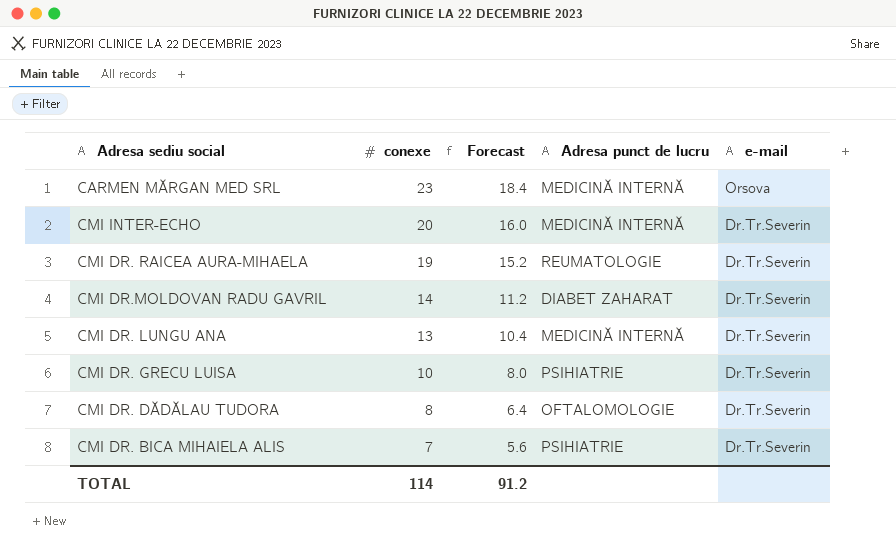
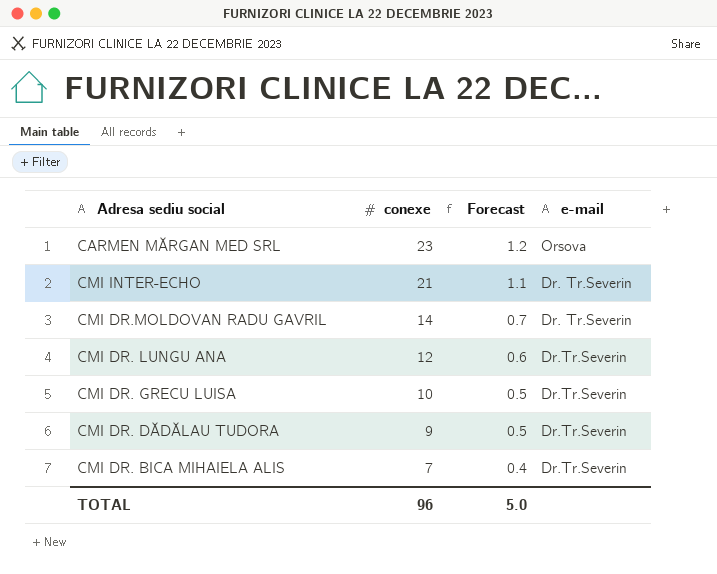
column Adresa punct de lucru | position: 4 -> none
column Forecast | formula: [conexe] * 0.8 -> [conexe] * 0.05
row CMI DR. RAICEA AURA-MIHAELA: 19 | 15.2 | REUMATOLOGIE | Dr.Tr.Severin -> none
CMI INTER-ECHO | conexe: 20 -> 21
CMI INTER-ECHO | e-mail: Dr.Tr.Severin -> Dr. Tr.Severin
CMI DR.MOLDOVAN RADU GAVRIL | e-mail: Dr.Tr.Severin -> Dr. Tr.Severin
CMI DR. LUNGU ANA | conexe: 13 -> 12
CMI DR. DĂDĂLAU TUDORA | conexe: 8 -> 9
TOTAL | conexe: 114 -> 96
TOTAL | Forecast: 91.2 -> 5.0

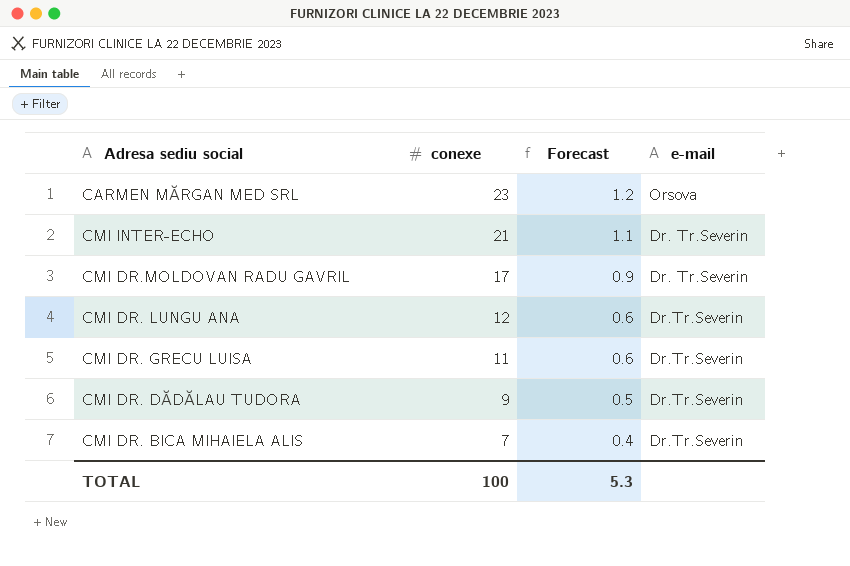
CMI DR.MOLDOVAN RADU GAVRIL | conexe: 14 -> 17
CMI DR.MOLDOVAN RADU GAVRIL | Forecast: 0.7 -> 0.9
CMI DR. GRECU LUISA | conexe: 10 -> 11
CMI DR. GRECU LUISA | Forecast: 0.5 -> 0.6
TOTAL | conexe: 96 -> 100
TOTAL | Forecast: 5.0 -> 5.3

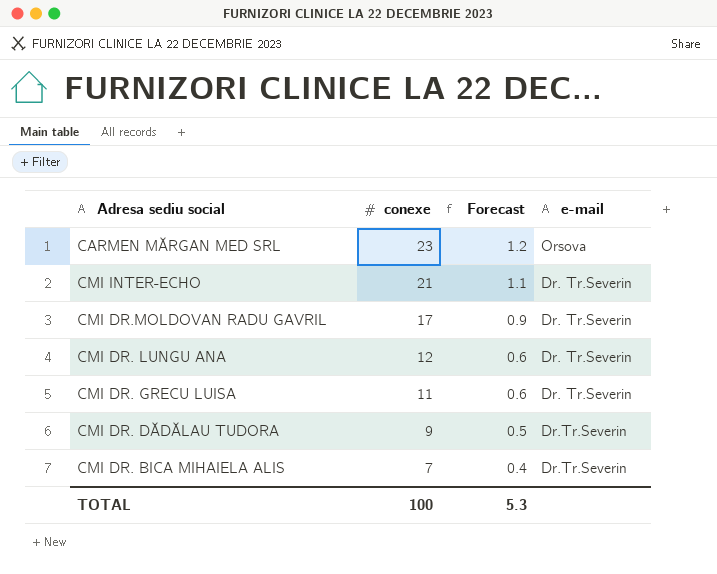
CMI DR. LUNGU ANA | e-mail: Dr.Tr.Severin -> Dr. Tr.Severin
CMI DR. GRECU LUISA | e-mail: Dr.Tr.Severin -> Dr. Tr.Severin

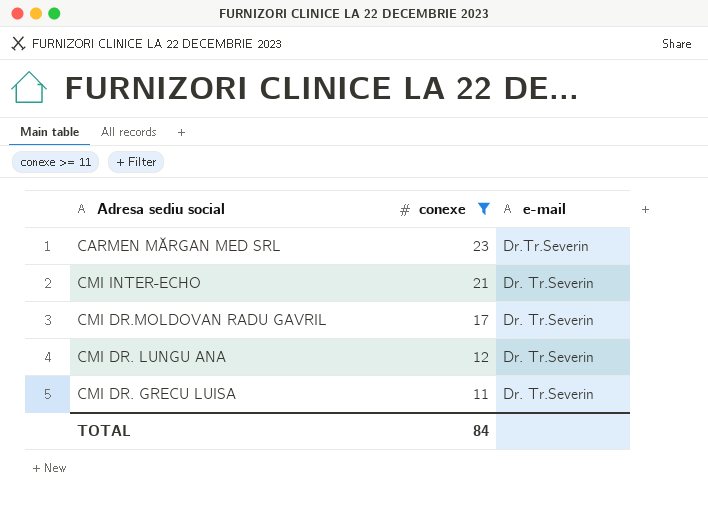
filter: none -> conexe >= 11
column Forecast | formula: [conexe] * 0.05 -> none
CARMEN MĂRGAN MED SRL | e-mail: Orsova -> Dr.Tr.Severin
TOTAL | conexe: 100 -> 84

